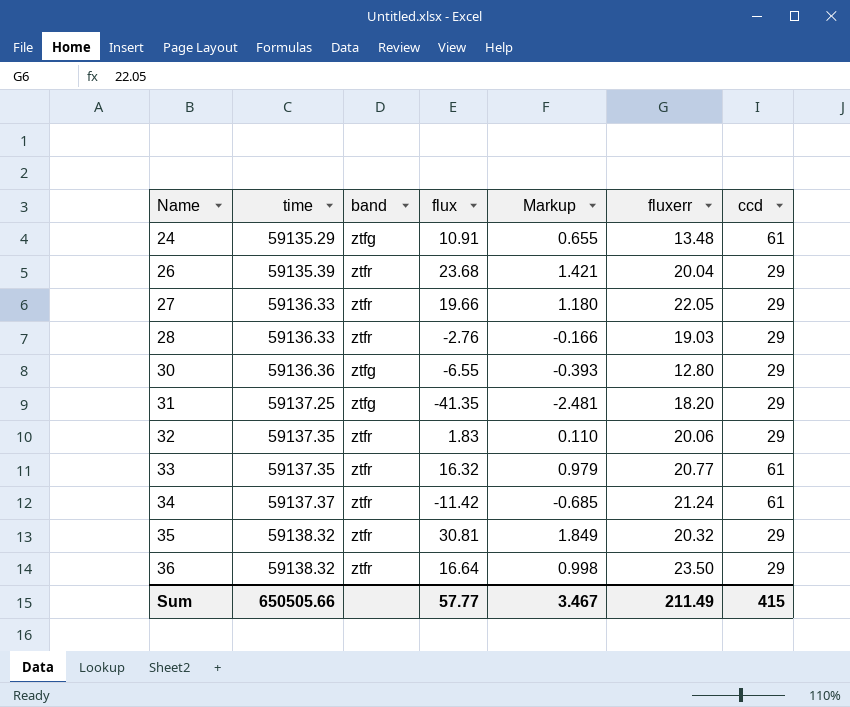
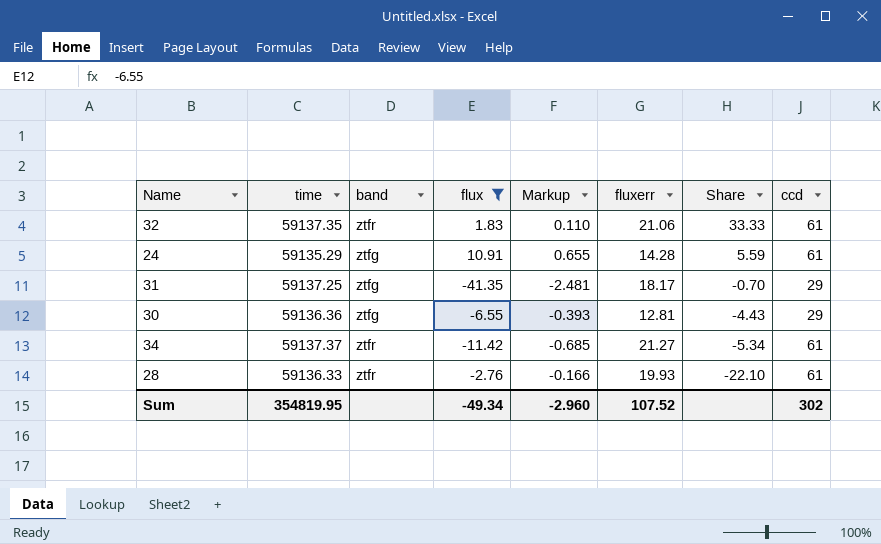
filter: none -> flux <= 10.91
row order: Name ascending -> Share descending
column Share | formula: none -> [ccd] / [flux]
32 | fluxerr: 20.06 -> 21.06
32 | ccd: 29 -> 61
24 | fluxerr: 13.48 -> 14.28
31 | fluxerr: 18.20 -> 18.17
30 | fluxerr: 12.80 -> 12.81
34 | fluxerr: 21.24 -> 21.27
28 | fluxerr: 19.03 -> 19.93
28 | ccd: 29 -> 61
Sum | time: 650505.66 -> 354819.95
Sum | flux: 57.77 -> -49.34
Sum | Markup: 3.467 -> -2.960
Sum | fluxerr: 211.49 -> 107.52
Sum | ccd: 415 -> 302

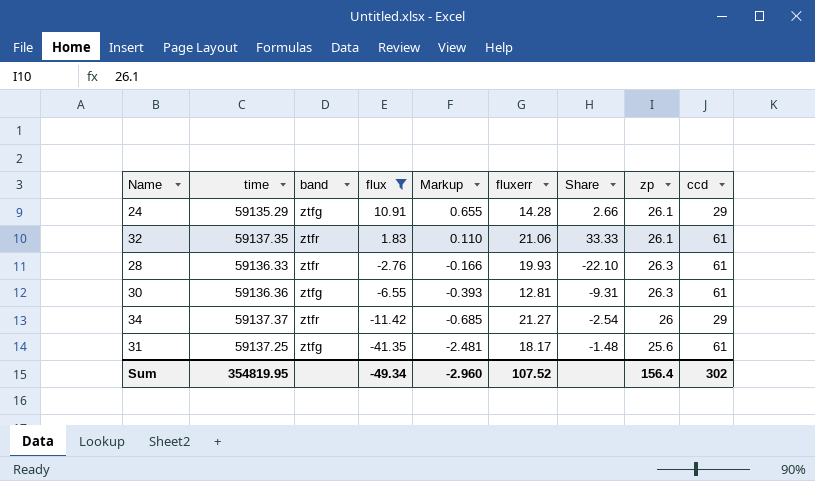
row order: Share descending -> flux descending
column zp | position: none -> 8
24 | Share: 5.59 -> 2.66
24 | ccd: 61 -> 29
30 | Share: -4.43 -> -9.31
30 | ccd: 29 -> 61
34 | Share: -5.34 -> -2.54
34 | ccd: 61 -> 29
31 | Share: -0.70 -> -1.48
31 | ccd: 29 -> 61

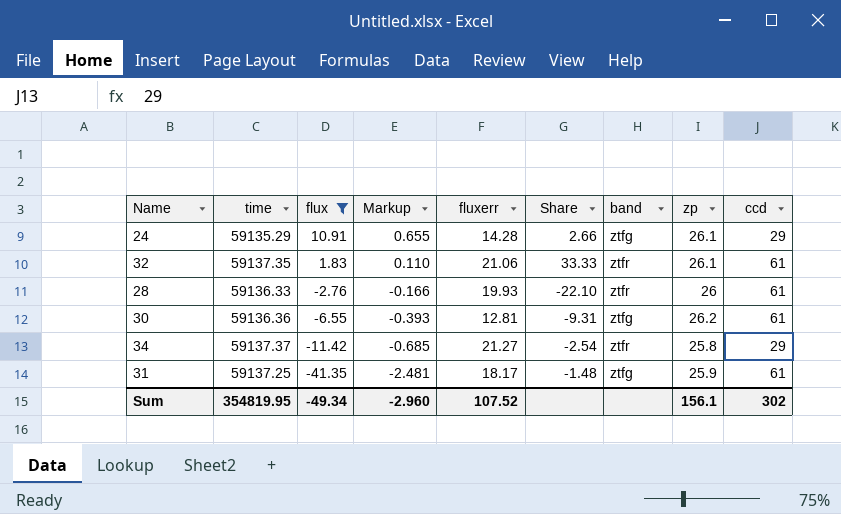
column band | position: 3 -> 7
28 | zp: 26.3 -> 26
30 | zp: 26.3 -> 26.2
34 | zp: 26 -> 25.8
31 | zp: 25.6 -> 25.9
Sum | zp: 156.4 -> 156.1

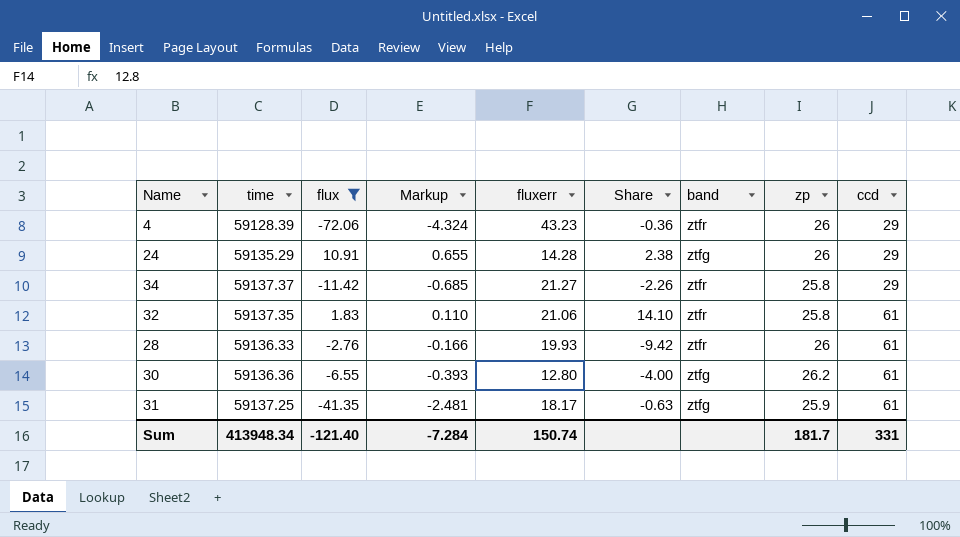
row order: flux descending -> ccd ascending
column Share | formula: [ccd] / [flux] -> [zp] / [flux]
row 4: none -> 59128.39 | -72.06 | -4.324 | 43.23 | -0.36 | ztfr | 26 | 29
24 | zp: 26.1 -> 26
32 | zp: 26.1 -> 25.8
30 | fluxerr: 12.81 -> 12.80
Sum | time: 354819.95 -> 413948.34
Sum | flux: -49.34 -> -121.40
Sum | Markup: -2.960 -> -7.284
Sum | fluxerr: 107.52 -> 150.74
Sum | zp: 156.1 -> 181.7
Sum | ccd: 302 -> 331

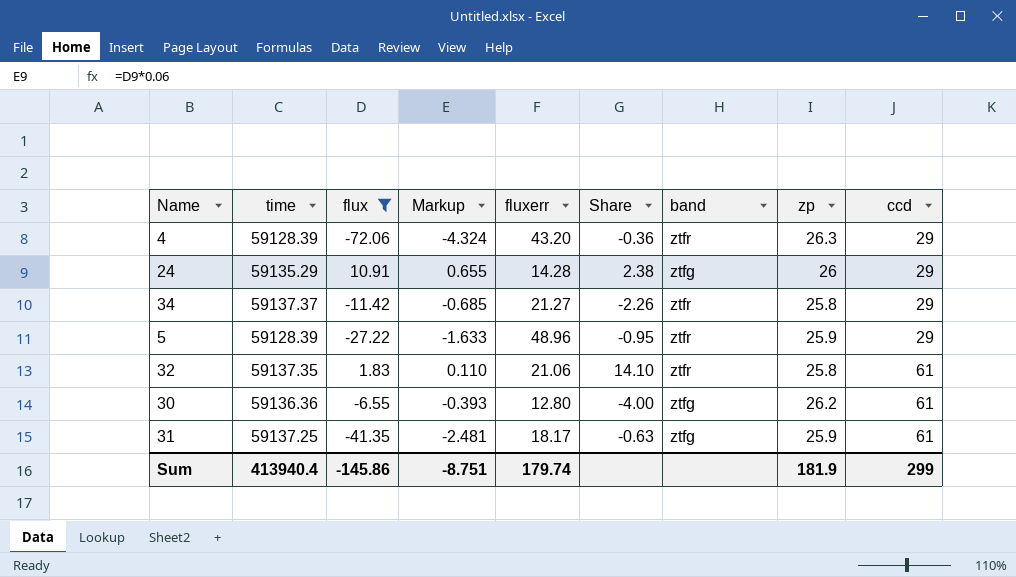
row 28: 59136.33 | -2.76 | -0.166 | 19.93 | -9.42 | ztfr | 26 | 61 -> none
4 | fluxerr: 43.23 -> 43.20
4 | zp: 26 -> 26.3
row 5: none -> 59128.39 | -27.22 | -1.633 | 48.96 | -0.95 | ztfr | 25.9 | 29
Sum | time: 413948.34 -> 413940.4
Sum | flux: -121.40 -> -145.86
Sum | Markup: -7.284 -> -8.751
Sum | fluxerr: 150.74 -> 179.74
Sum | zp: 181.7 -> 181.9
Sum | ccd: 331 -> 299

